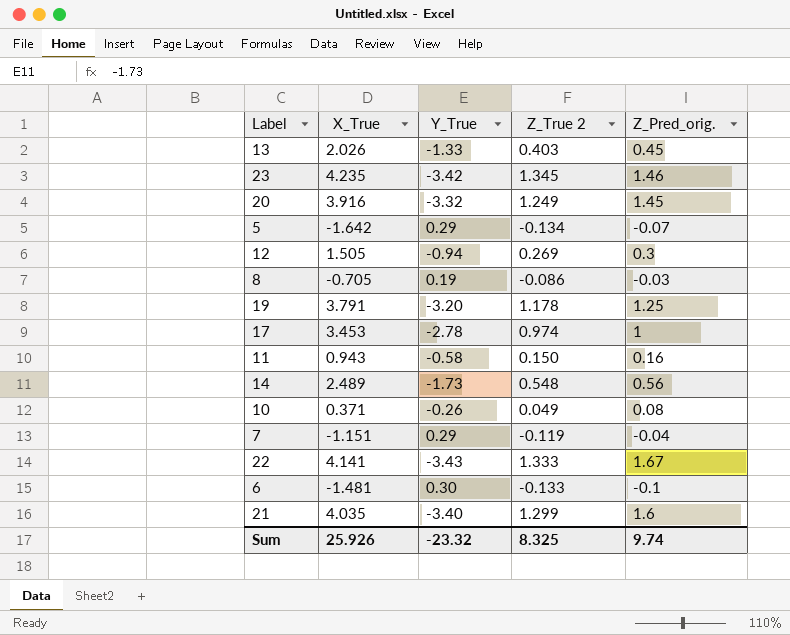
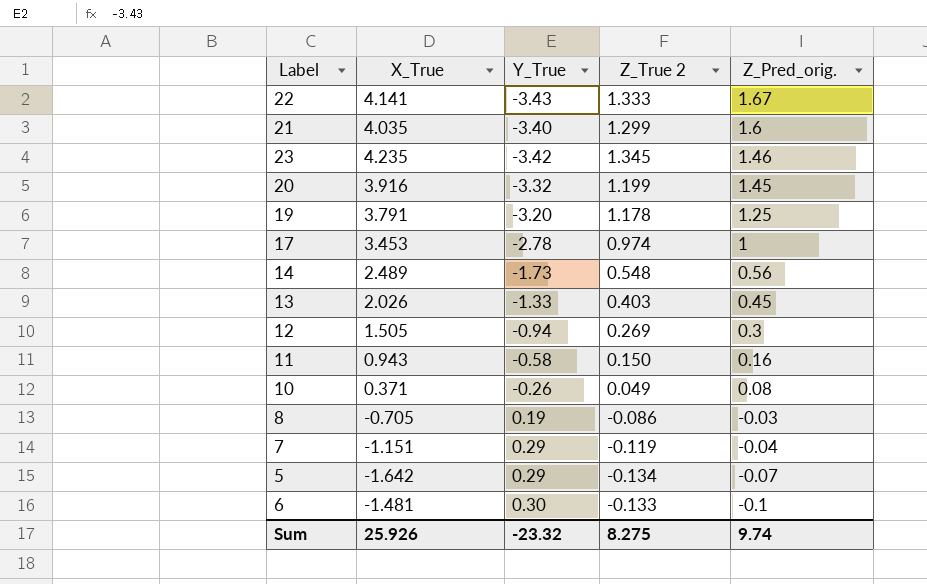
row order: none -> Z_Pred_orig. descending
20 | Z_True 2: 1.249 -> 1.199
Sum | Z_True 2: 8.325 -> 8.275

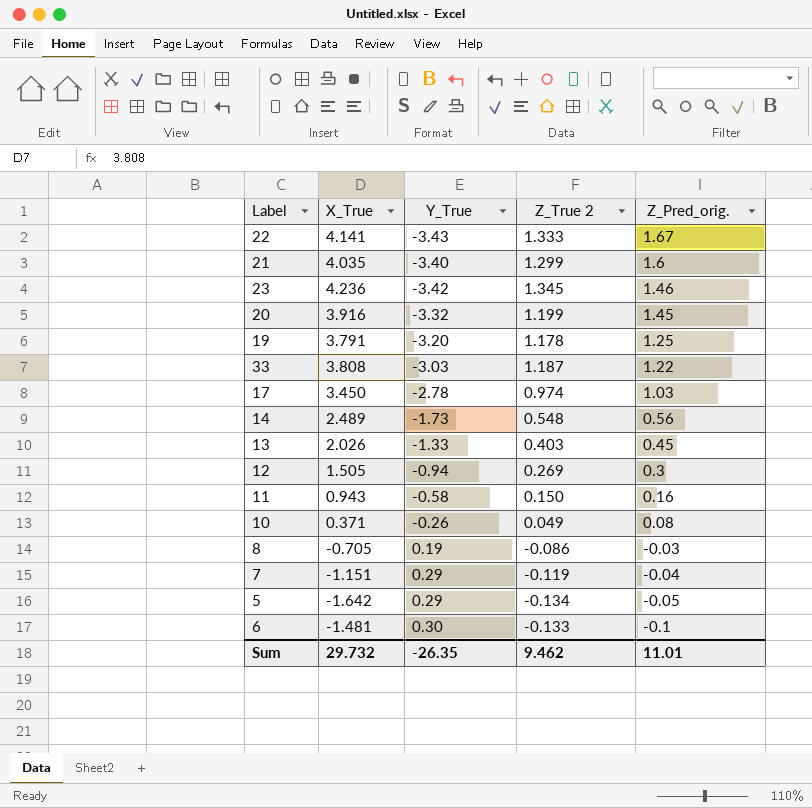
23 | X_True: 4.235 -> 4.236
row 33: none -> 3.808 | -3.03 | 1.187 | 1.22
17 | X_True: 3.453 -> 3.450
17 | Z_Pred_orig.: 1 -> 1.03
5 | Z_Pred_orig.: -0.07 -> -0.05
Sum | X_True: 25.926 -> 29.732
Sum | Y_True: -23.32 -> -26.35
Sum | Z_True 2: 8.275 -> 9.462
Sum | Z_Pred_orig.: 9.74 -> 11.01

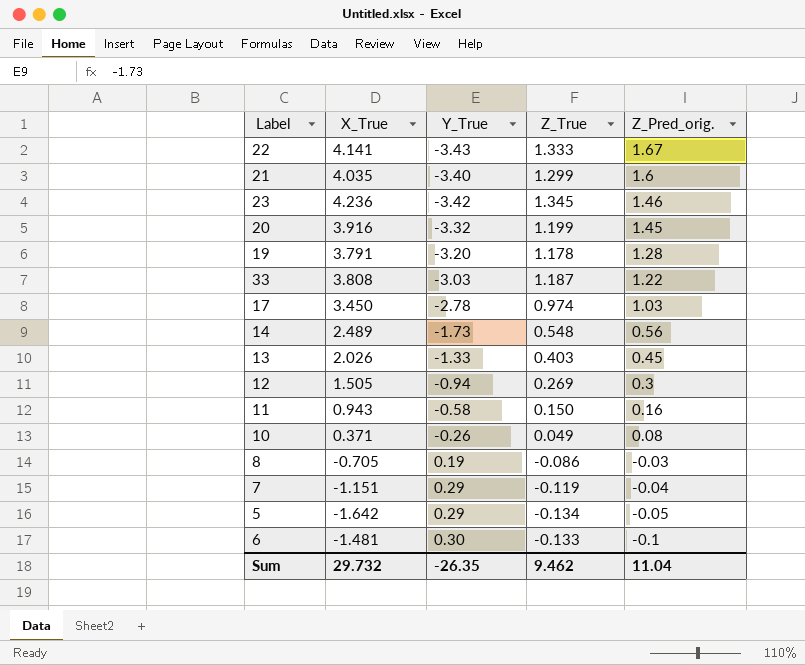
column name: Z_True 2 -> Z_True
19 | Z_Pred_orig.: 1.25 -> 1.28
Sum | Z_Pred_orig.: 11.01 -> 11.04

